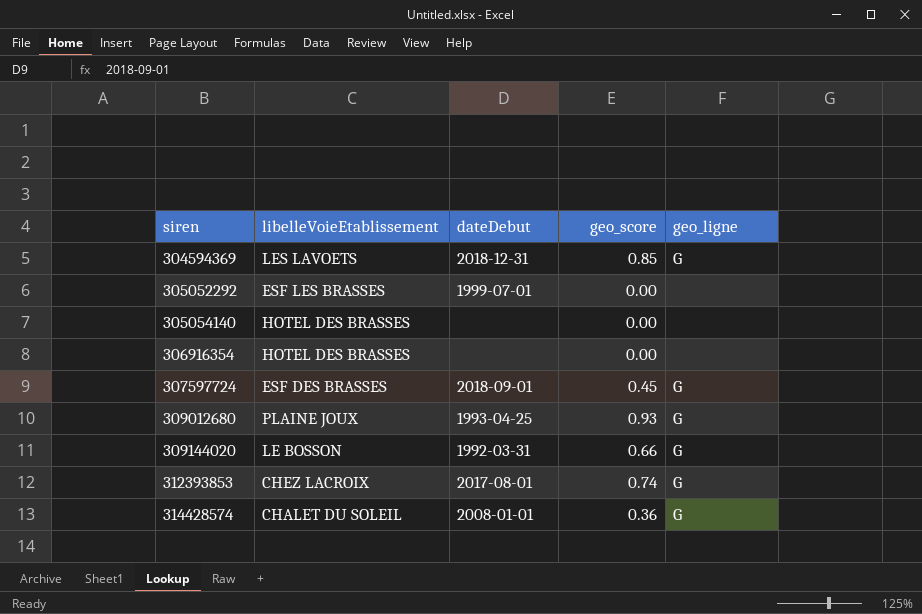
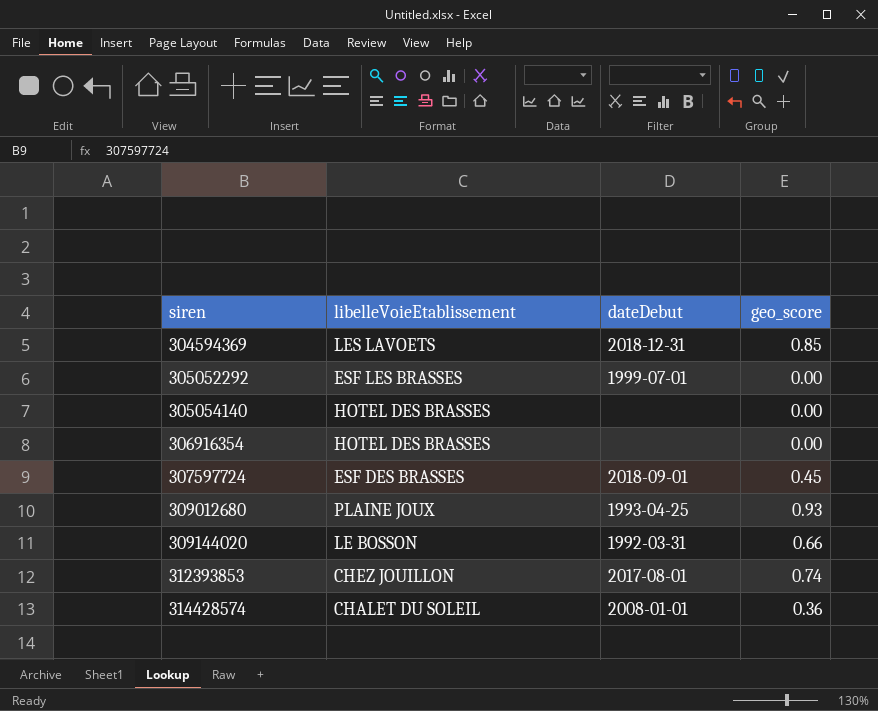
column geo_ligne | position: 5 -> none
312393853 | libelleVoieEtablissement: CHEZ LACROIX -> CHEZ JOUILLON

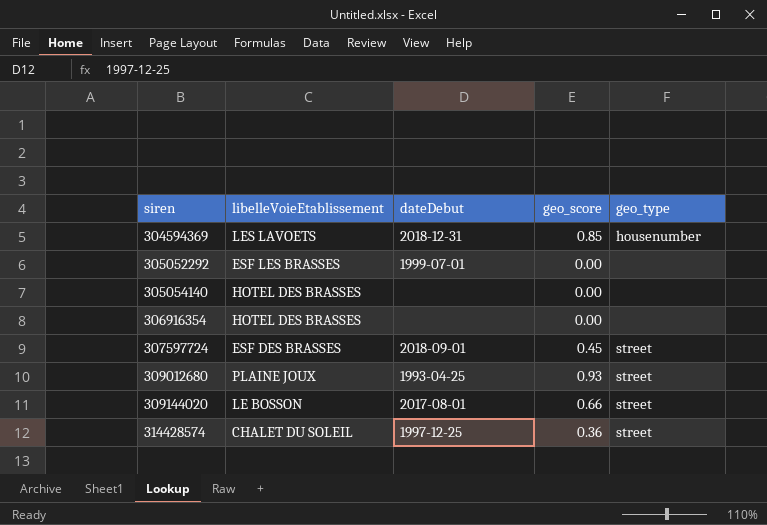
column geo_type | position: none -> 5
row 312393853: CHEZ JOUILLON | 2017-08-01 | 0.74 -> none
309144020 | dateDebut: 1992-03-31 -> 2017-08-01
314428574 | dateDebut: 2008-01-01 -> 1997-12-25

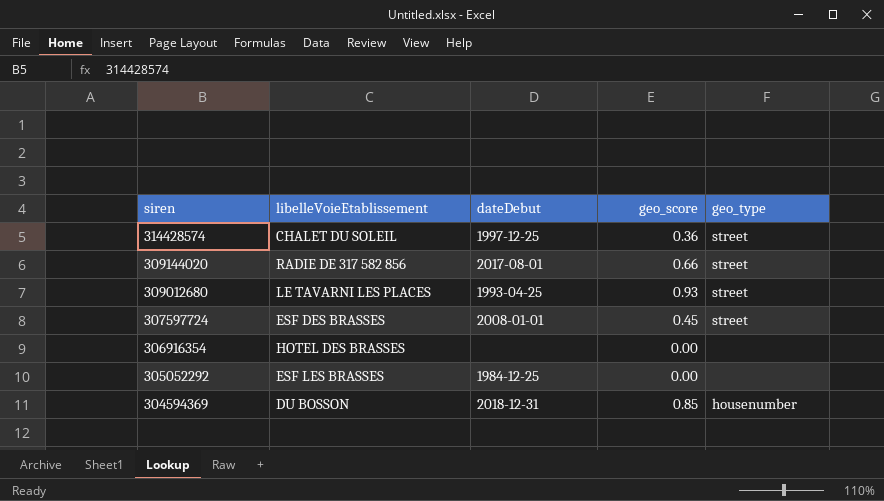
row order: siren ascending -> siren descending
row 305054140: HOTEL DES BRASSES | none | 0.00 | none -> none
309144020 | libelleVoieEtablissement: LE BOSSON -> RADIE DE 317 582 856
309012680 | libelleVoieEtablissement: PLAINE JOUX -> LE TAVARNI LES PLACES
307597724 | dateDebut: 2018-09-01 -> 2008-01-01
305052292 | dateDebut: 1999-07-01 -> 1984-12-25
304594369 | libelleVoieEtablissement: LES LAVOETS -> DU BOSSON

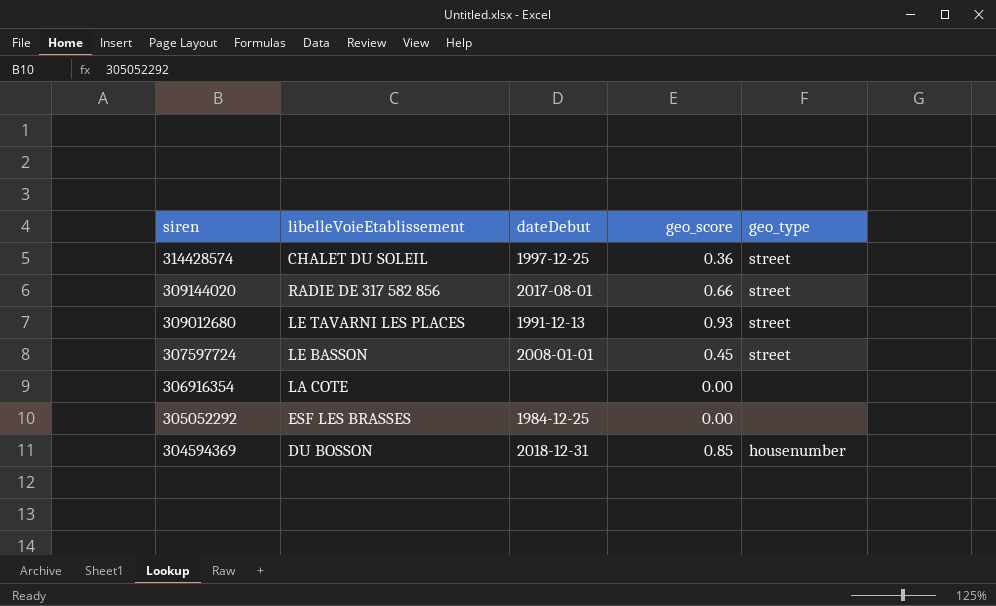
309012680 | dateDebut: 1993-04-25 -> 1991-12-13
307597724 | libelleVoieEtablissement: ESF DES BRASSES -> LE BASSON
306916354 | libelleVoieEtablissement: HOTEL DES BRASSES -> LA COTE

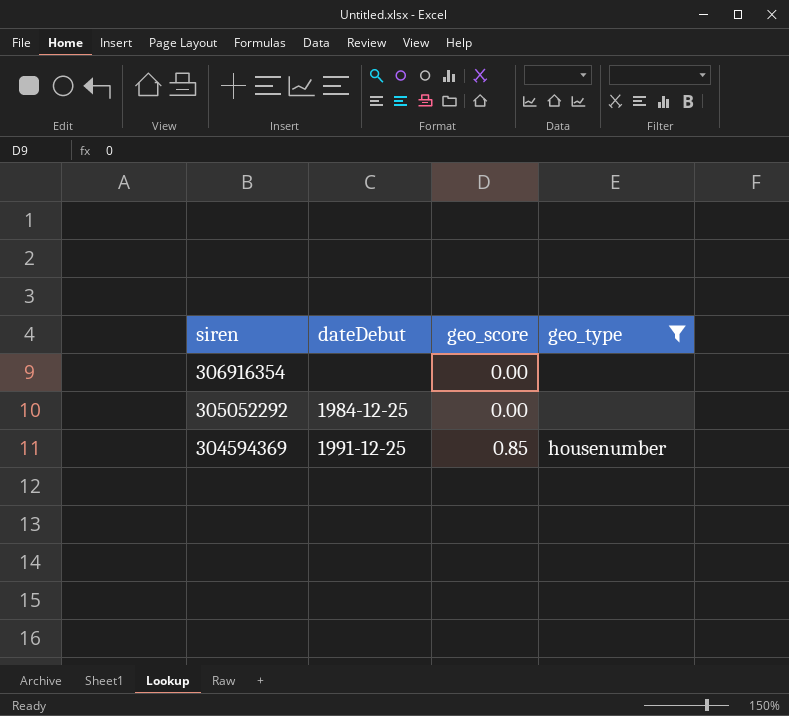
filter: none -> geo_type != street
column libelleVoieEtablissement | position: 2 -> none
304594369 | dateDebut: 2018-12-31 -> 1991-12-25

